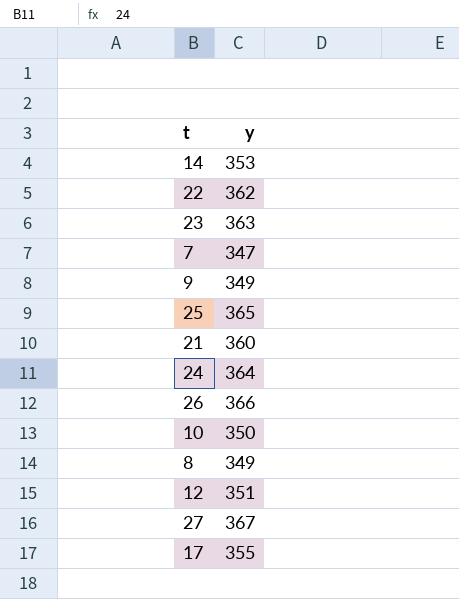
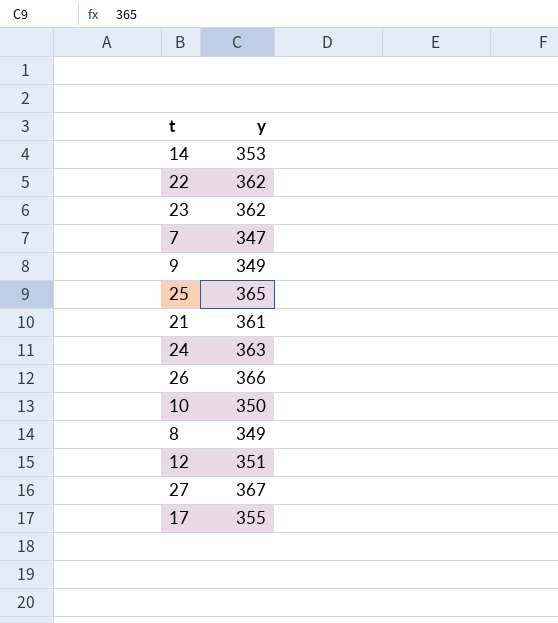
23 | y: 363 -> 362
21 | y: 360 -> 361
24 | y: 364 -> 363

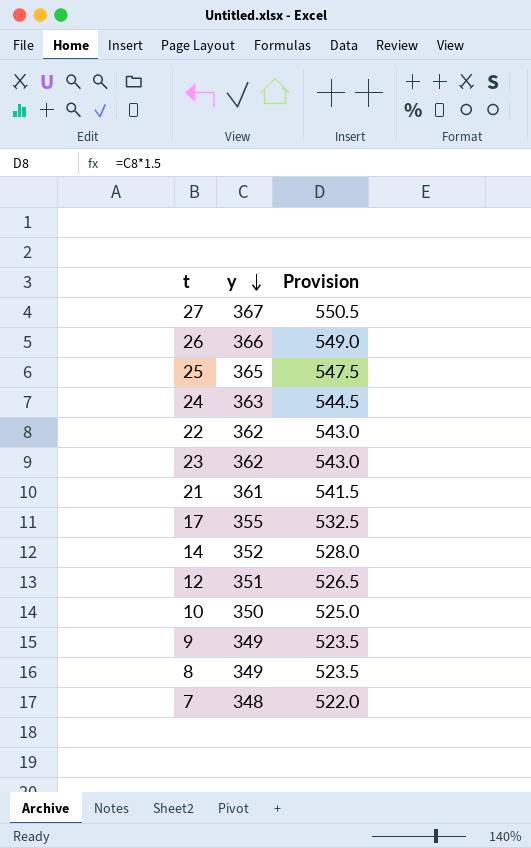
row order: none -> y descending
column Provision | formula: none -> [y] * 1.5
14 | y: 353 -> 352
7 | y: 347 -> 348

